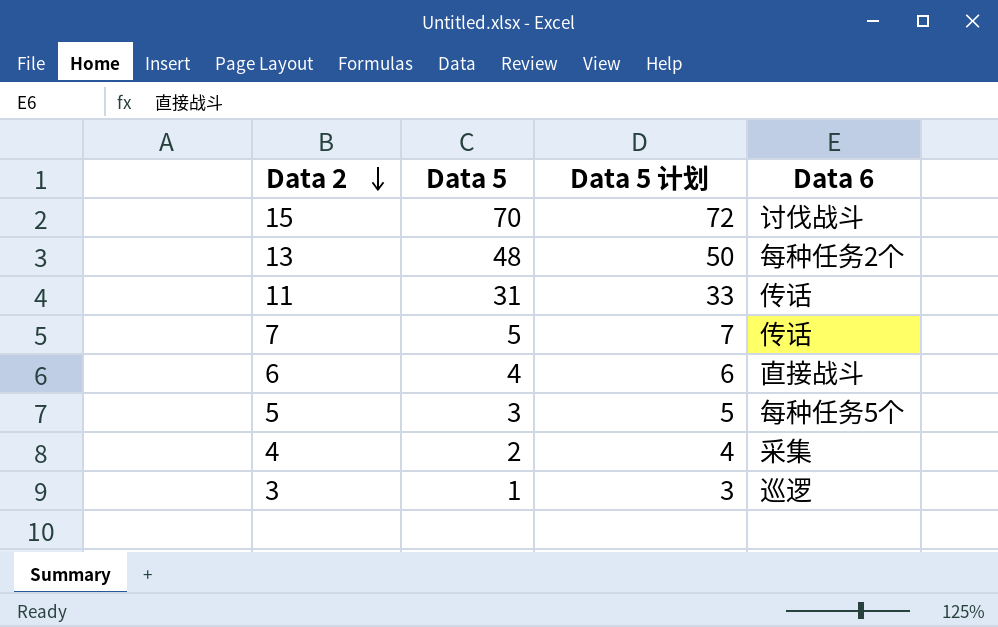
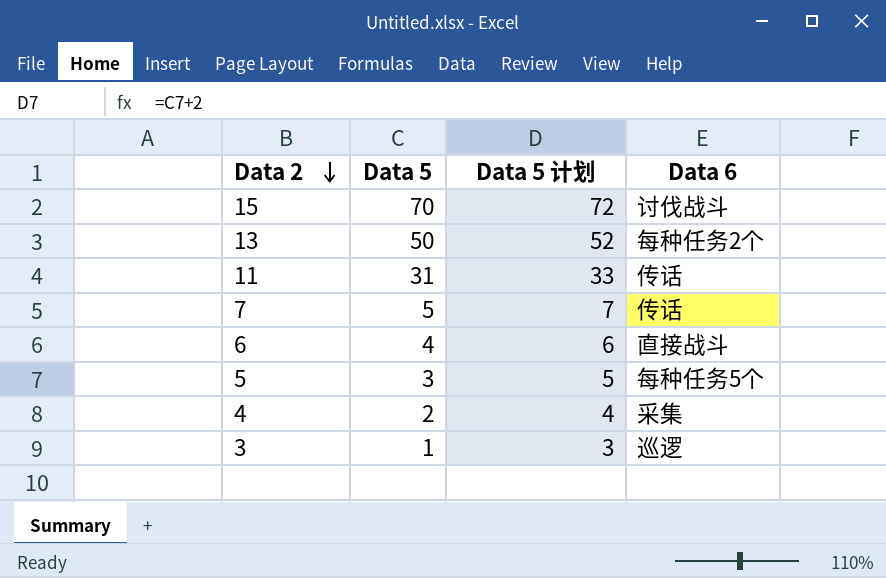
13 | Data 5: 48 -> 50
13 | Data 5 计划: 50 -> 52

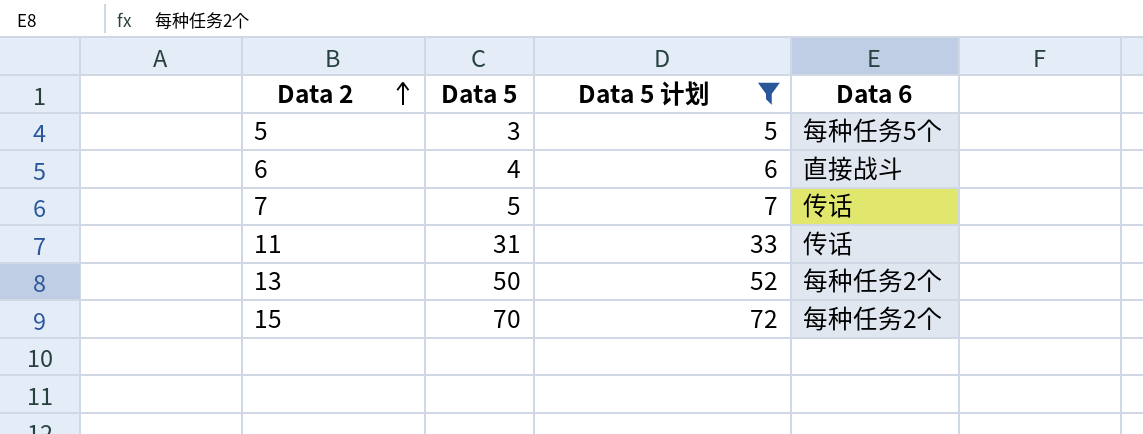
filter: none -> Data 5 计划 >= 5
row order: Data 2 descending -> Data 2 ascending
15 | Data 6: 讨伐战斗 -> 每种任务2个

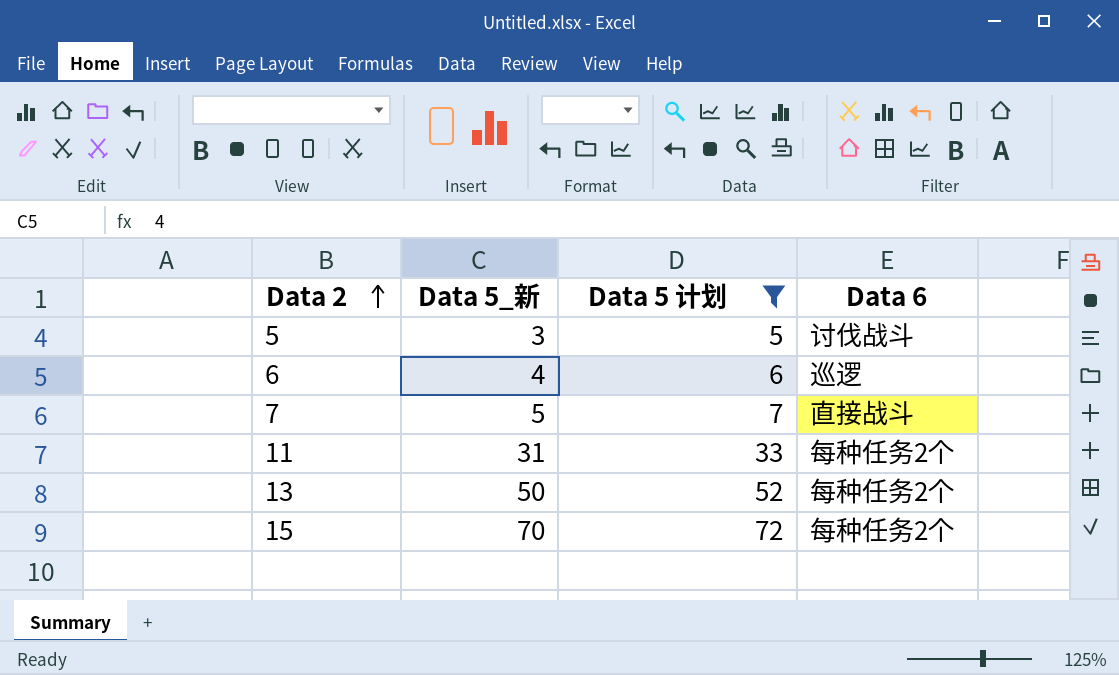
column name: Data 5 -> Data 5_新
5 | Data 6: 每种任务5个 -> 讨伐战斗
6 | Data 6: 直接战斗 -> 巡逻
7 | Data 6: 传话 -> 直接战斗
11 | Data 6: 传话 -> 每种任务2个

